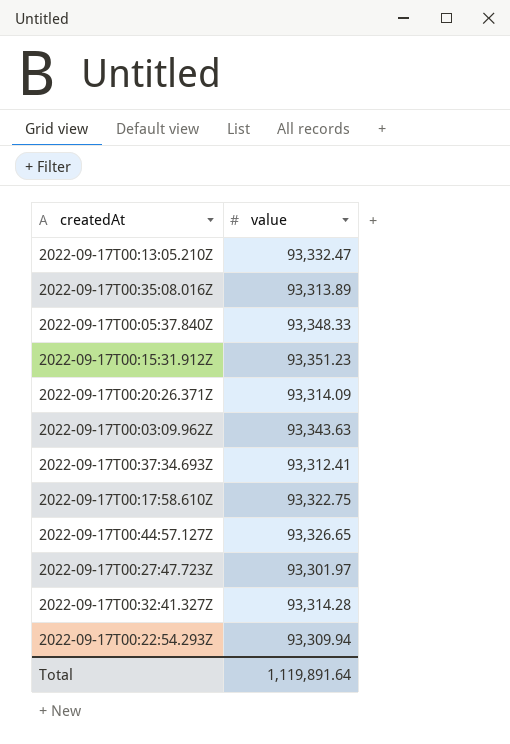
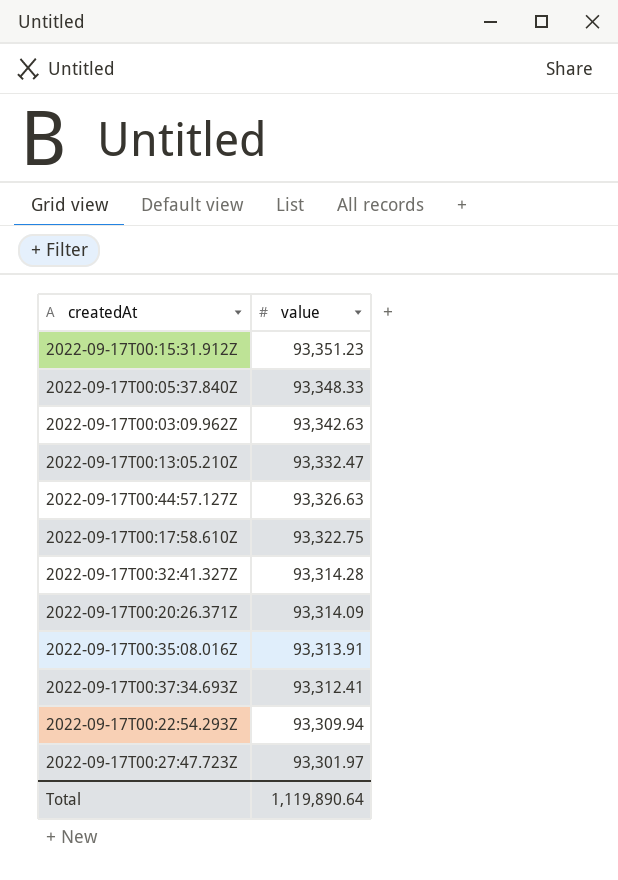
row order: none -> value descending
2022-09-17T00:03:09.962Z | value: 93,343.63 -> 93,342.63
2022-09-17T00:44:57.127Z | value: 93,326.65 -> 93,326.63
2022-09-17T00:35:08.016Z | value: 93,313.89 -> 93,313.91
Total | value: 1,119,891.64 -> 1,119,890.64

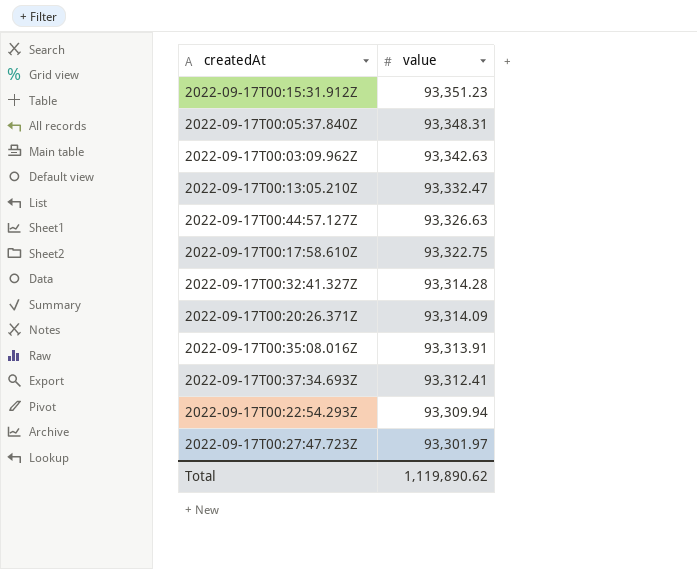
2022-09-17T00:05:37.840Z | value: 93,348.33 -> 93,348.31
Total | value: 1,119,890.64 -> 1,119,890.62

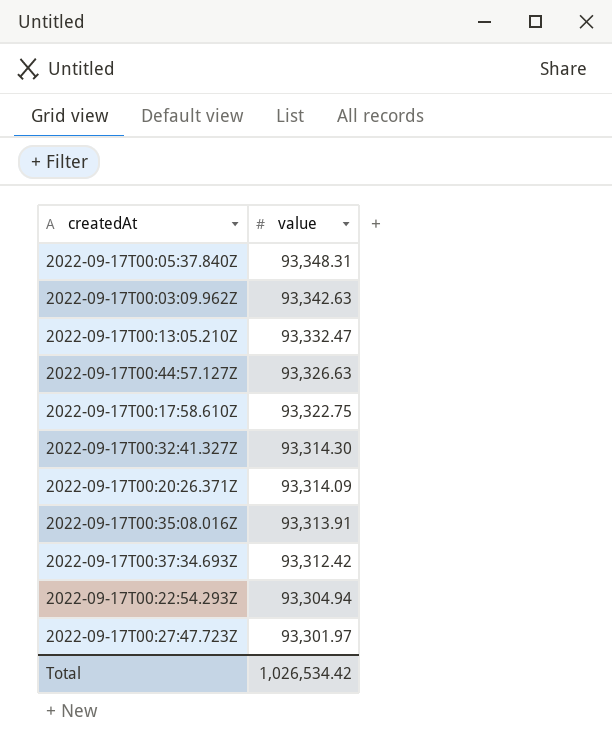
row 2022-09-17T00:15:31.912Z: 93,351.23 -> none
2022-09-17T00:32:41.327Z | value: 93,314.28 -> 93,314.30
2022-09-17T00:37:34.693Z | value: 93,312.41 -> 93,312.42
2022-09-17T00:22:54.293Z | value: 93,309.94 -> 93,304.94
Total | value: 1,119,890.62 -> 1,026,534.42

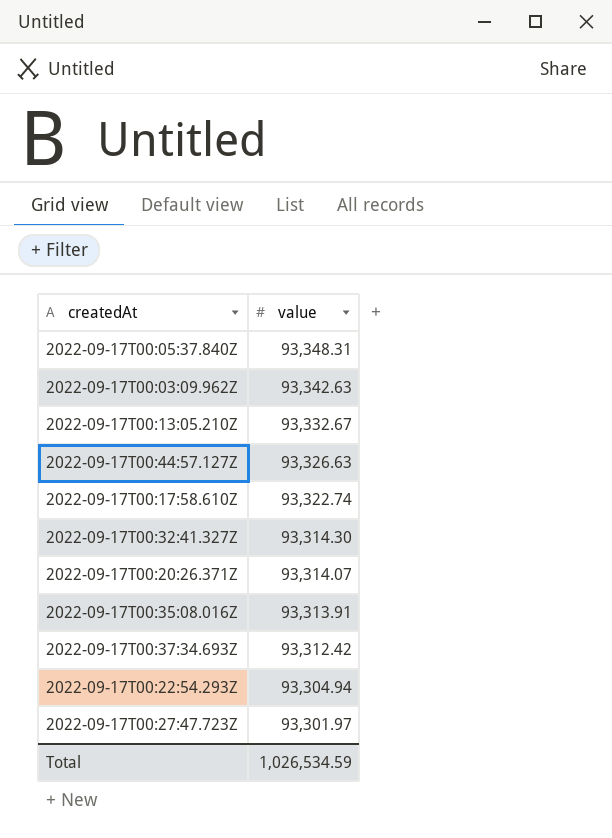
2022-09-17T00:13:05.210Z | value: 93,332.47 -> 93,332.67
2022-09-17T00:17:58.610Z | value: 93,322.75 -> 93,322.74
2022-09-17T00:20:26.371Z | value: 93,314.09 -> 93,314.07
Total | value: 1,026,534.42 -> 1,026,534.59

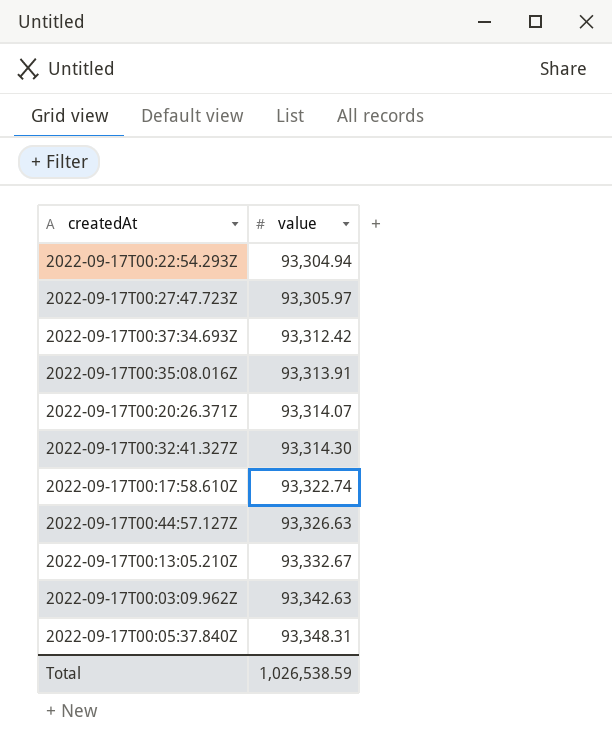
row order: value descending -> value ascending
2022-09-17T00:27:47.723Z | value: 93,301.97 -> 93,305.97
Total | value: 1,026,534.59 -> 1,026,538.59

